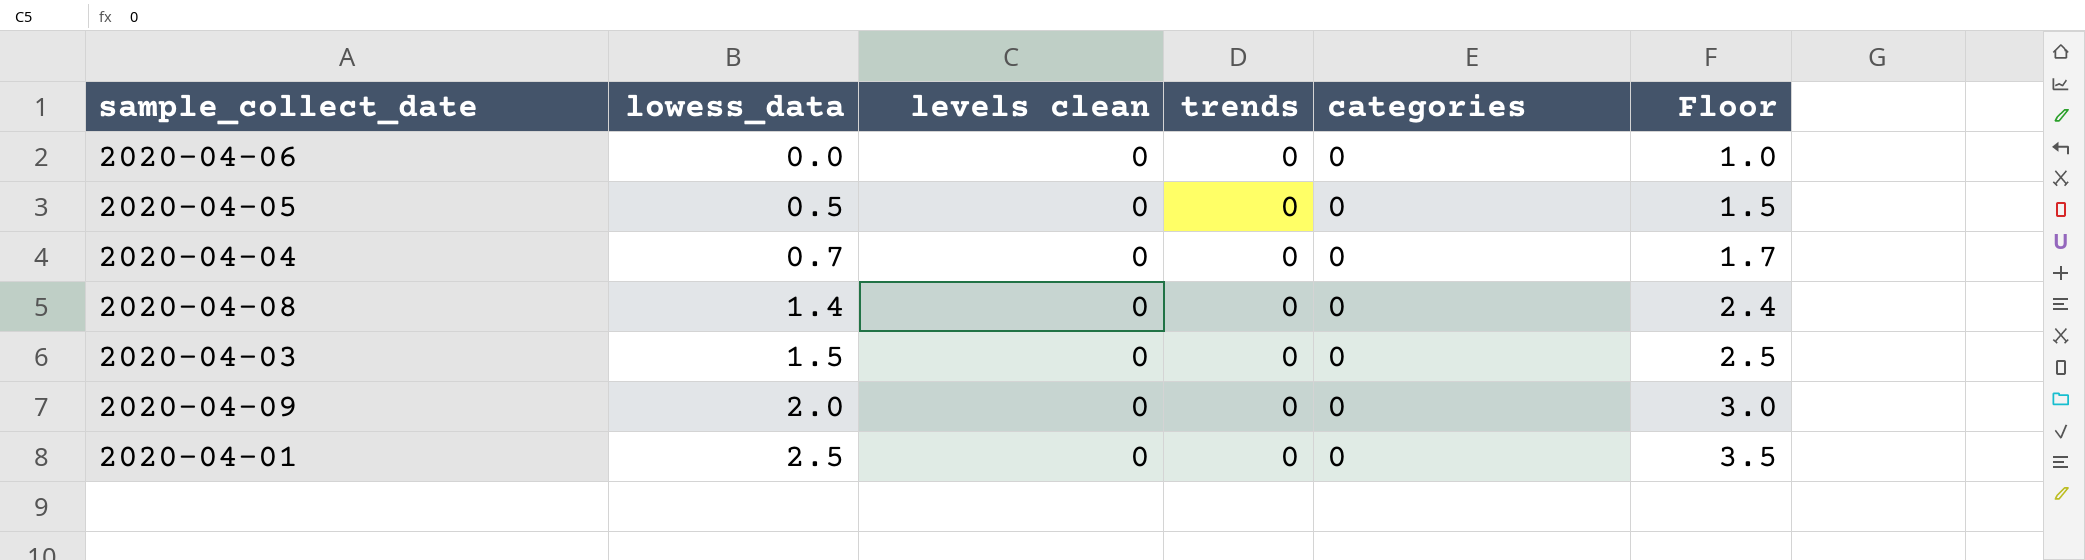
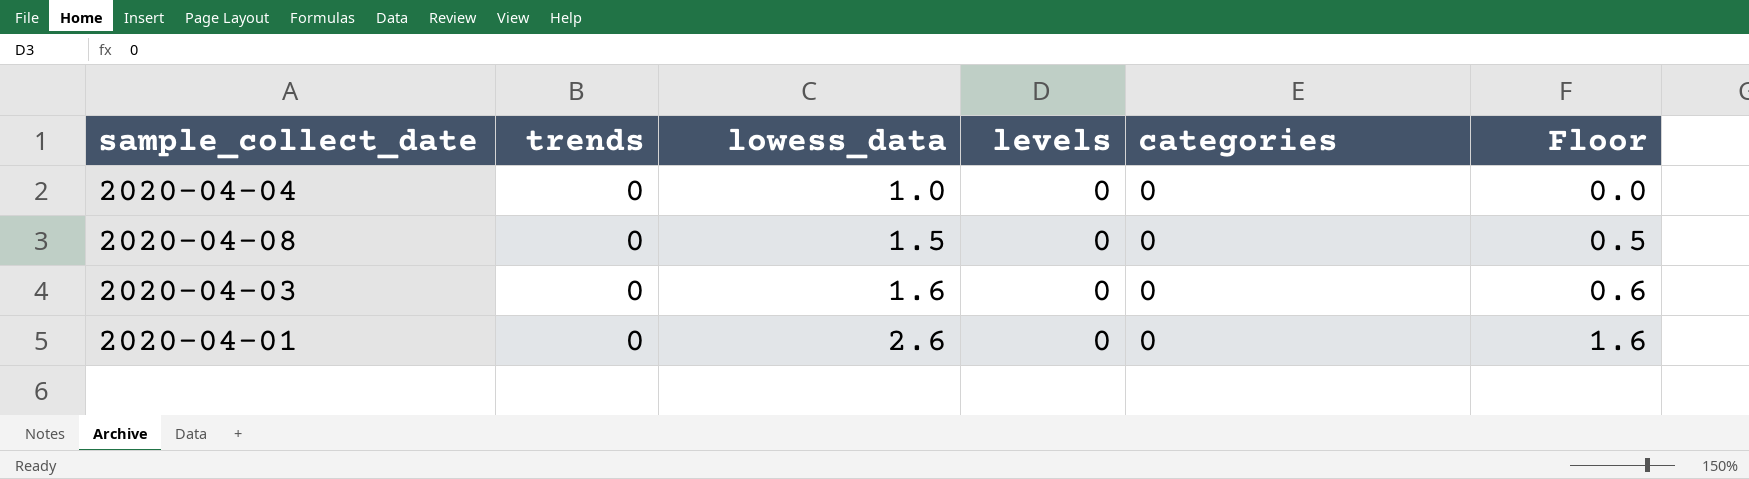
column trends | position: 4 -> 2
column name: levels clean -> levels
column Floor | formula: [lowess_data] + 1 -> [lowess_data] - 1
row 2020-04-06: 0.0 | 0 | 0 | 0 | 1.0 -> none
row 2020-04-05: 0.5 | 0 | 0 | 0 | 1.5 -> none
row 2020-04-09: 2.0 | 0 | 0 | 0 | 3.0 -> none
2020-04-04 | lowess_data: 0.7 -> 1.0
2020-04-08 | lowess_data: 1.4 -> 1.5
2020-04-03 | lowess_data: 1.5 -> 1.6
2020-04-01 | lowess_data: 2.5 -> 2.6

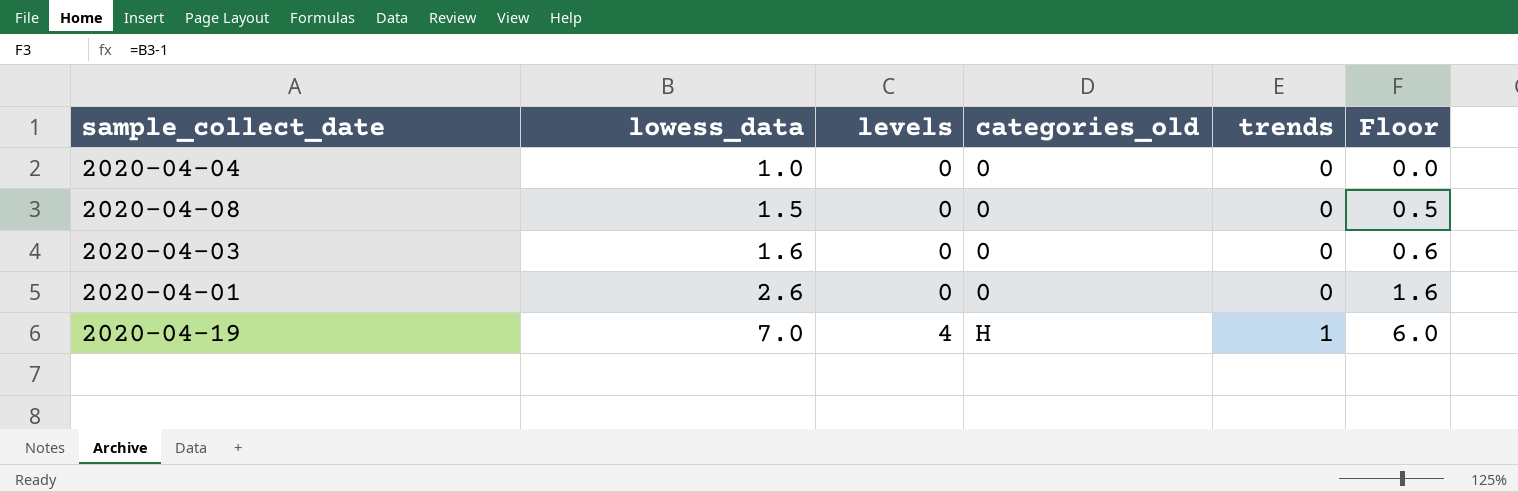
column name: categories -> categories_old
column trends | position: 2 -> 5
row 2020-04-19: none -> 7.0 | 4 | H | 1 | 6.0

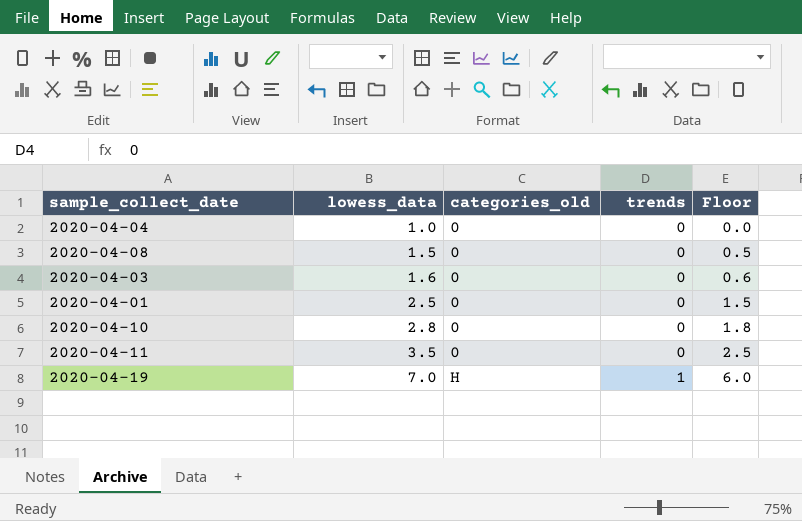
column levels | position: 3 -> none
2020-04-01 | lowess_data: 2.6 -> 2.5
2020-04-01 | Floor: 1.6 -> 1.5
row 2020-04-10: none -> 2.8 | 0 | 0 | 1.8
row 2020-04-11: none -> 3.5 | 0 | 0 | 2.5

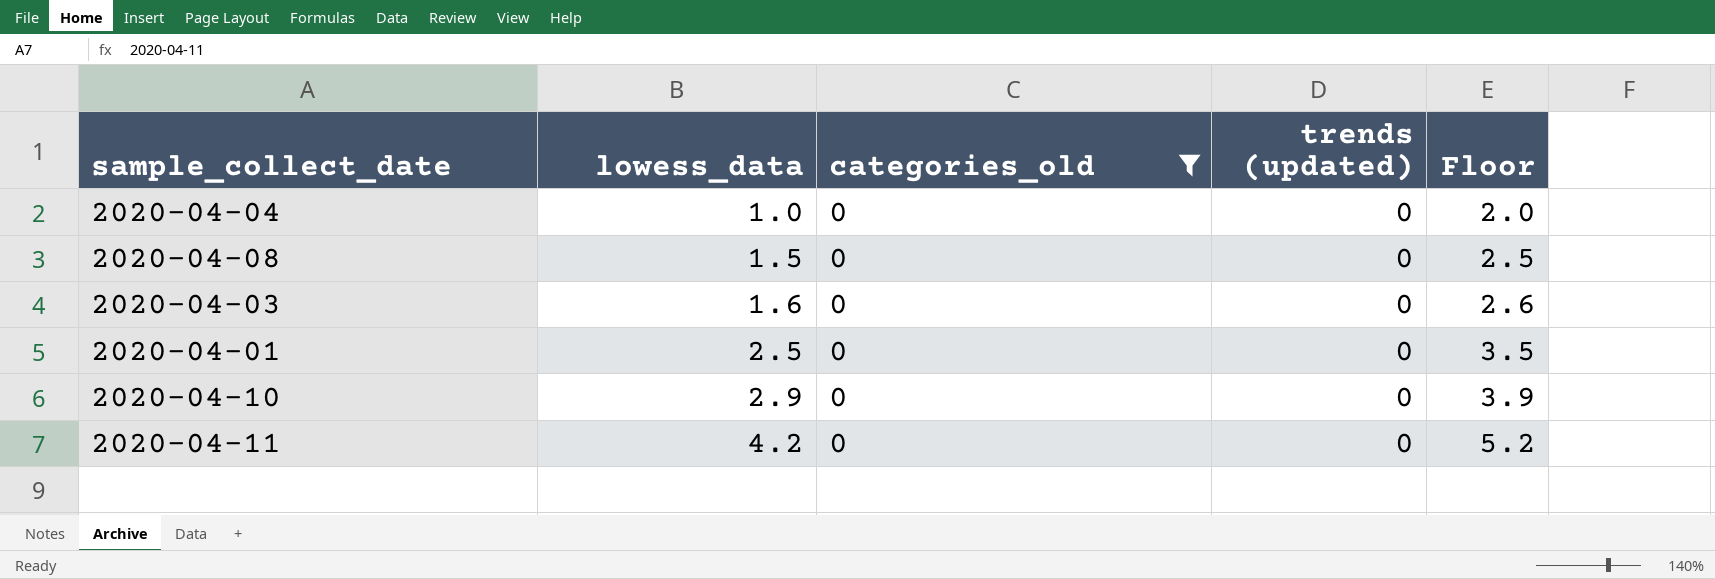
filter: none -> categories_old = 0
column name: trends -> trends (updated)
column Floor | formula: [lowess_data] - 1 -> [lowess_data] + 1
2020-04-10 | lowess_data: 2.8 -> 2.9
2020-04-11 | lowess_data: 3.5 -> 4.2

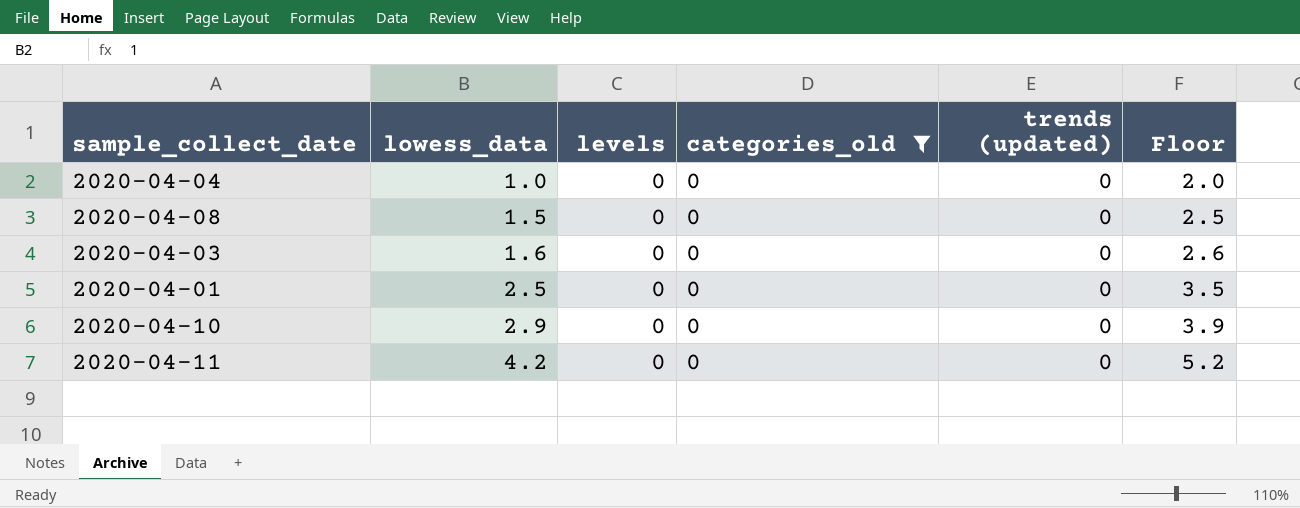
column levels | position: none -> 3

